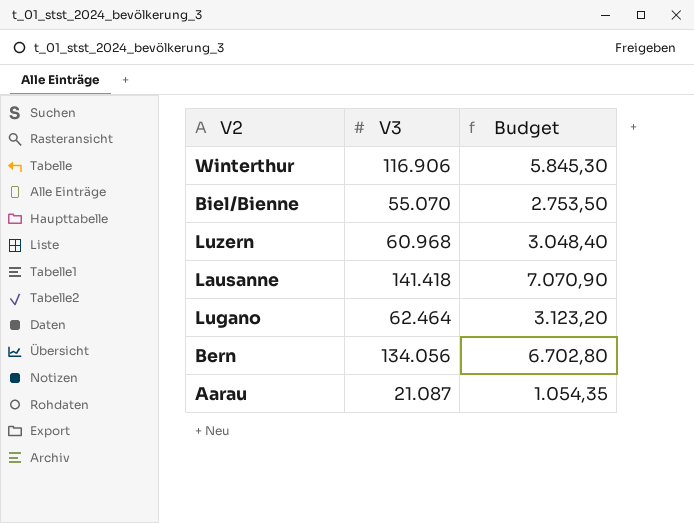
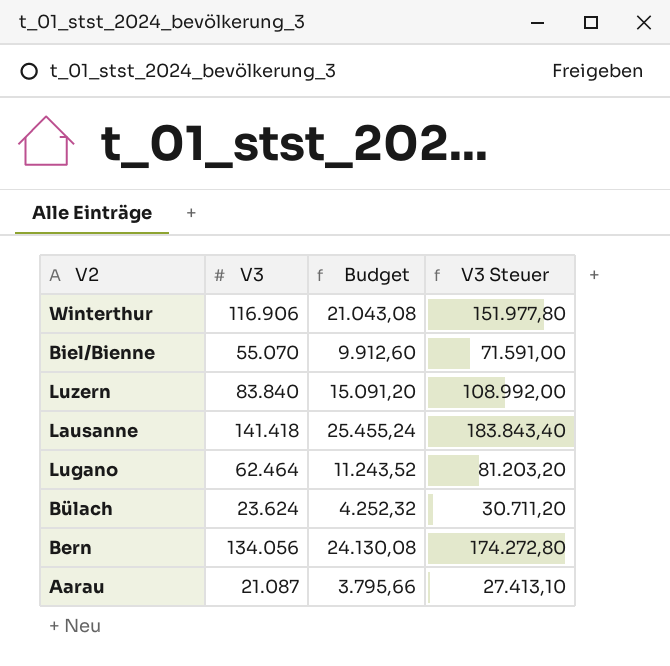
column Budget | formula: [V3] * 0,05 -> [V3] * 0,18
column V3 Steuer | formula: none -> [V3] * 1,3
Luzern | V3: 60.968 -> 83.840
row Bülach: none -> 23.624 | 4.252,32 | 30.711,20

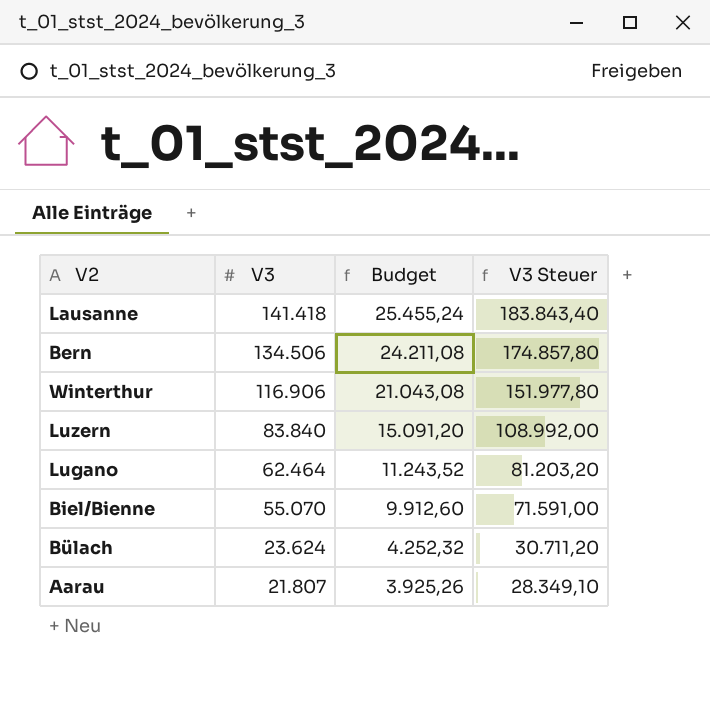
row order: none -> V3 descending
Bern | V3: 134.056 -> 134.506
Bern | Budget: 24.130,08 -> 24.211,08
Bern | V3 Steuer: 174.272,80 -> 174.857,80
Aarau | V3: 21.087 -> 21.807
Aarau | Budget: 3.795,66 -> 3.925,26
Aarau | V3 Steuer: 27.413,10 -> 28.349,10

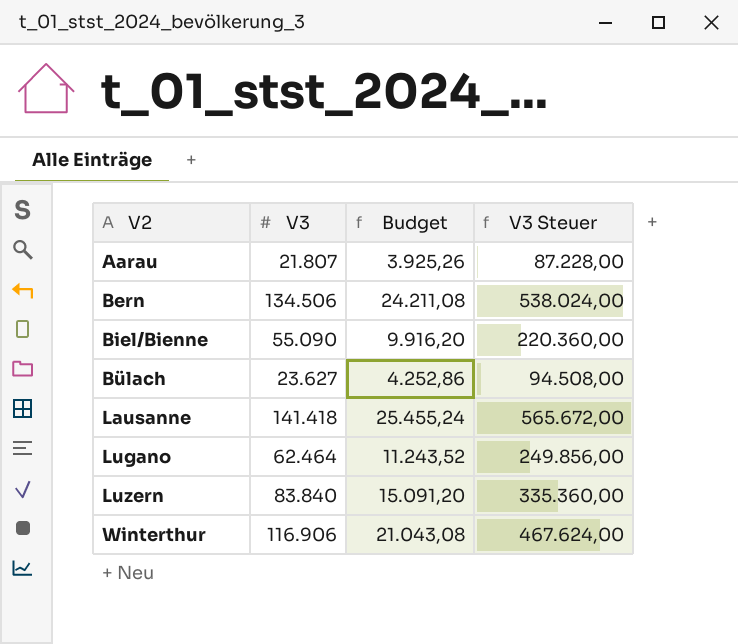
row order: V3 descending -> V2 ascending
column V3 Steuer | formula: [V3] * 1,3 -> [V3] * 4
Biel/Bienne | V3: 55.070 -> 55.090
Biel/Bienne | Budget: 9.912,60 -> 9.916,20
Bülach | V3: 23.624 -> 23.627
Bülach | Budget: 4.252,32 -> 4.252,86

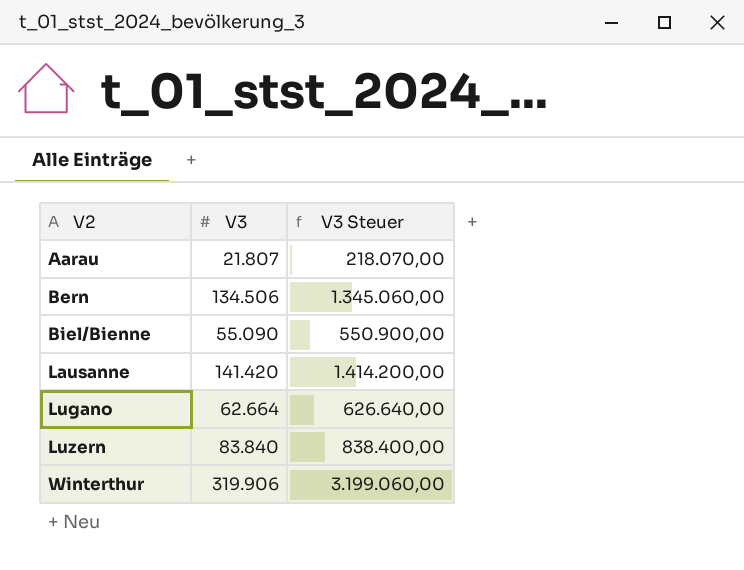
column Budget | formula: [V3] * 0,18 -> none
column V3 Steuer | formula: [V3] * 4 -> [V3] * 10
row Bülach: 23.627 | 4.252,86 | 94.508,00 -> none
Lausanne | V3: 141.418 -> 141.420
Lugano | V3: 62.464 -> 62.664
Winterthur | V3: 116.906 -> 319.906

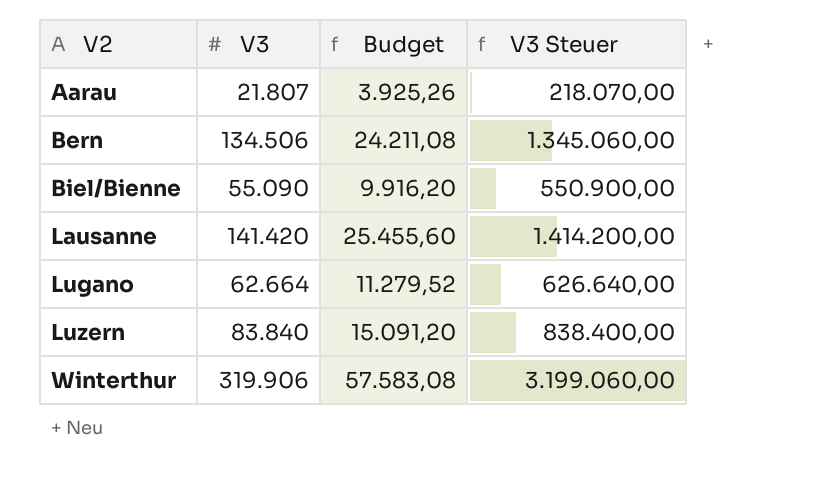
column Budget | formula: none -> [V3] * 0,18

